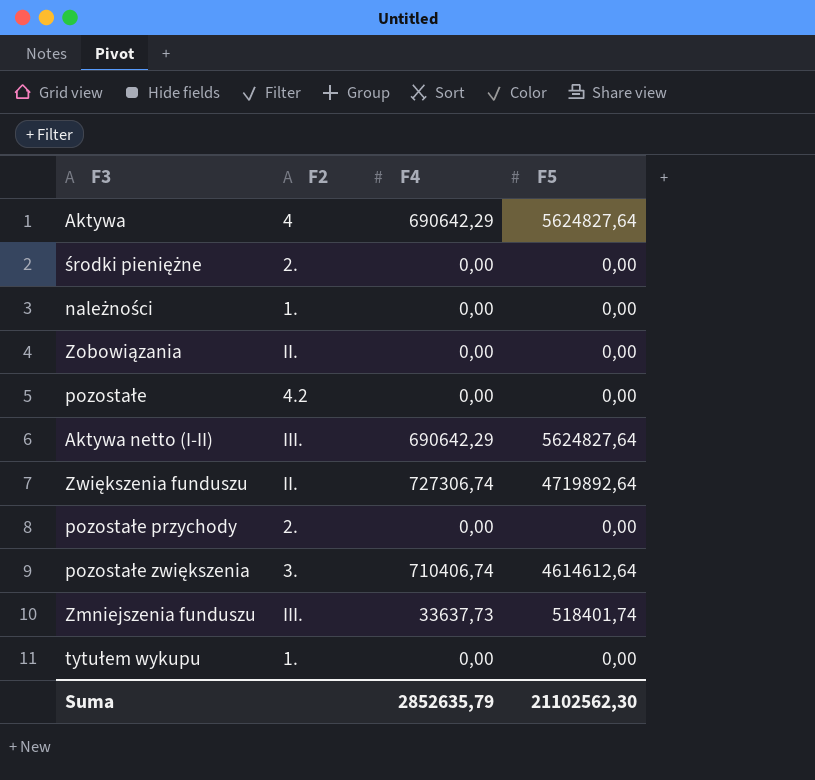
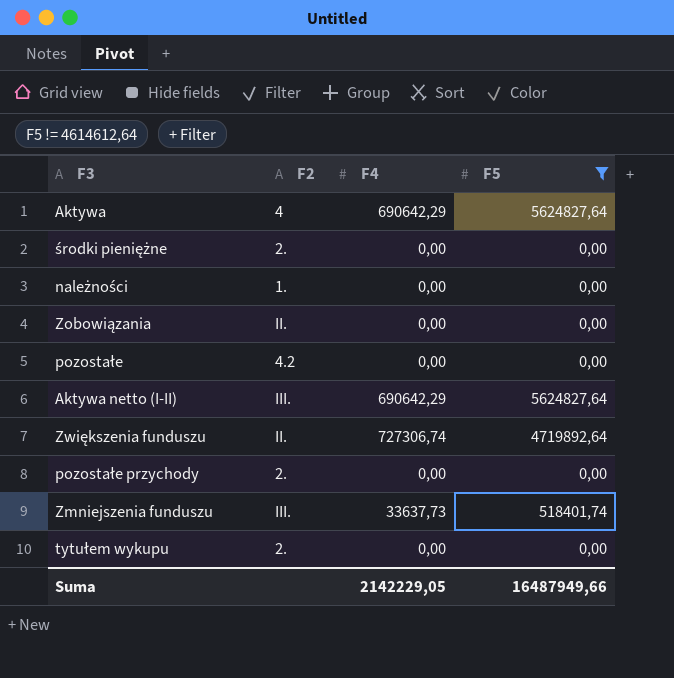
filter: none -> F5 != 4614612,64
tytułem wykupu | F2: 1. -> 2.
Suma | F4: 2852635,79 -> 2142229,05
Suma | F5: 21102562,30 -> 16487949,66

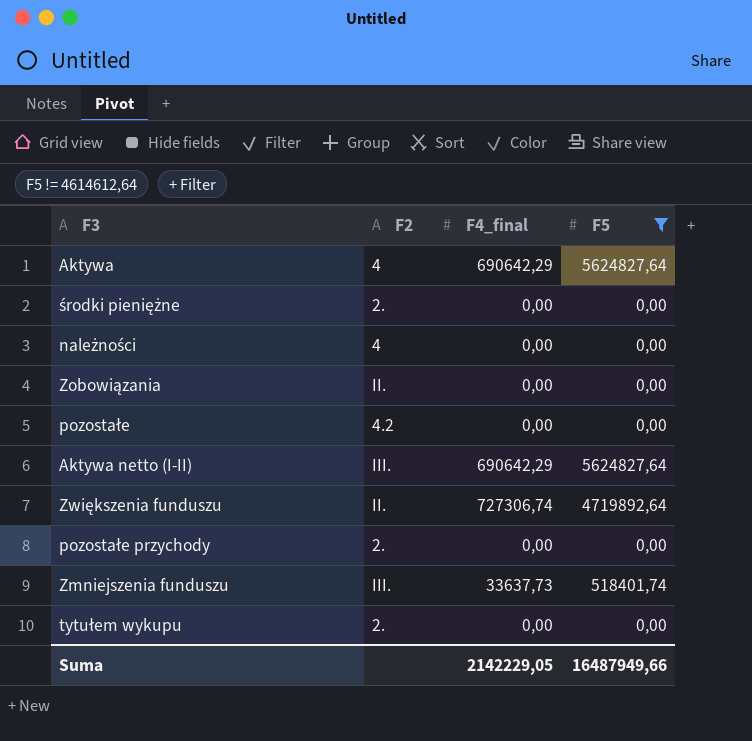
column name: F4 -> F4_final
należności | F2: 1. -> 4

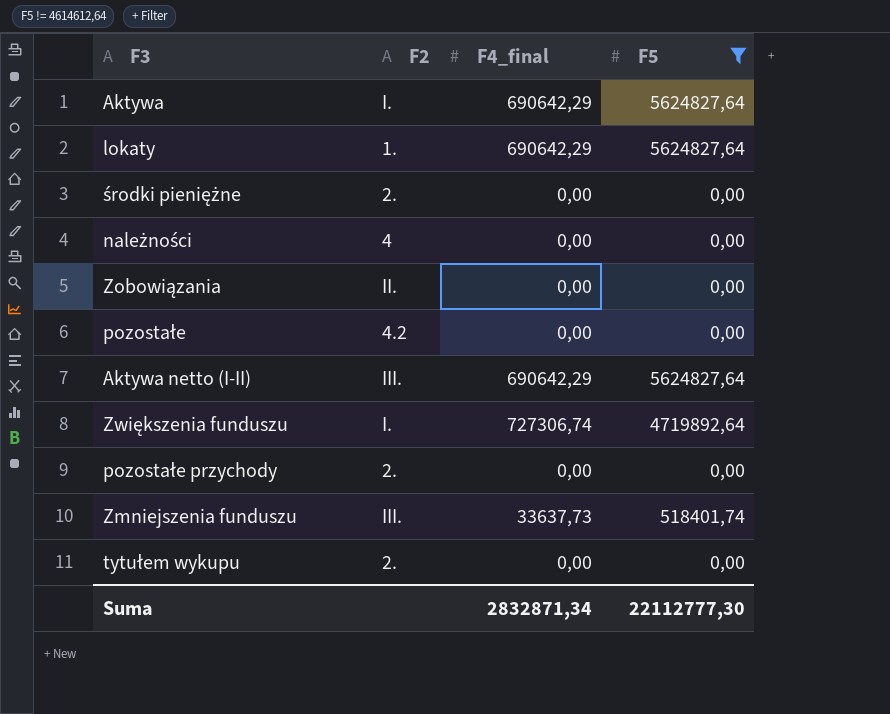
Aktywa | F2: 4 -> I.
row lokaty: none -> 1. | 690642,29 | 5624827,64
Zwiększenia funduszu | F2: II. -> I.
Suma | F4_final: 2142229,05 -> 2832871,34
Suma | F5: 16487949,66 -> 22112777,30

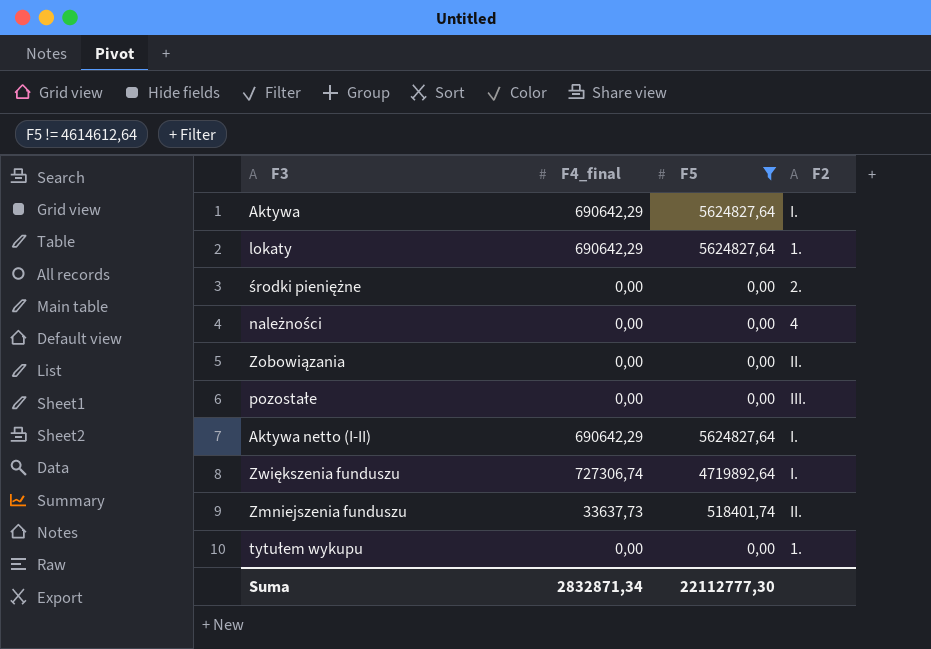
column F2 | position: 2 -> 4
row pozostałe przychody: 2. | 0,00 | 0,00 -> none
pozostałe | F2: 4.2 -> III.
Aktywa netto (I-II) | F2: III. -> I.
Zmniejszenia funduszu | F2: III. -> II.
tytułem wykupu | F2: 2. -> 1.

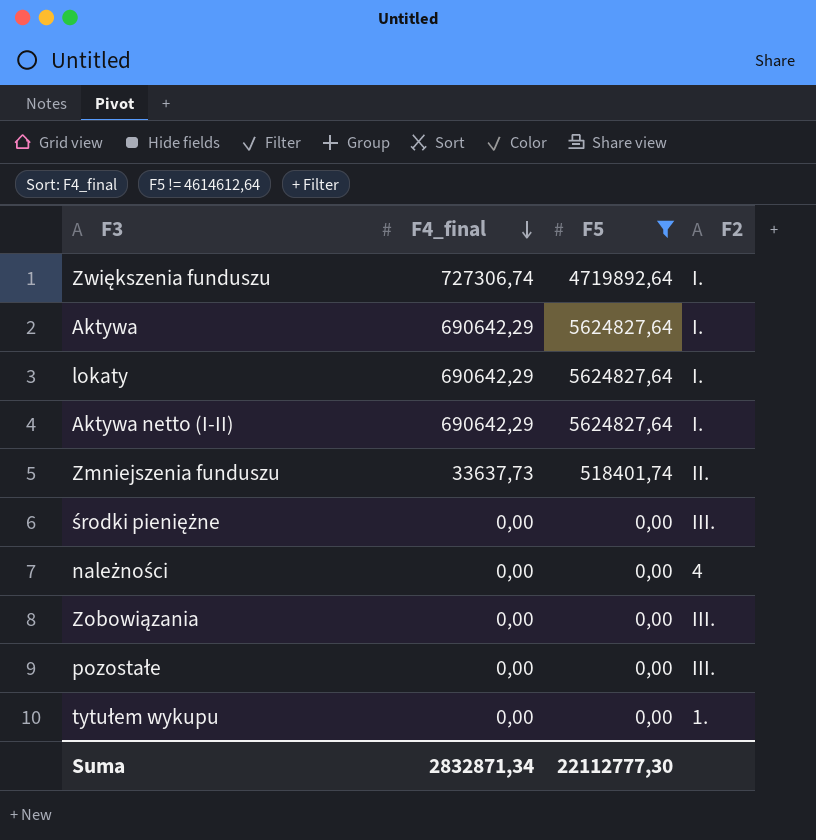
row order: none -> F4_final descending
lokaty | F2: 1. -> I.
środki pieniężne | F2: 2. -> III.
Zobowiązania | F2: II. -> III.

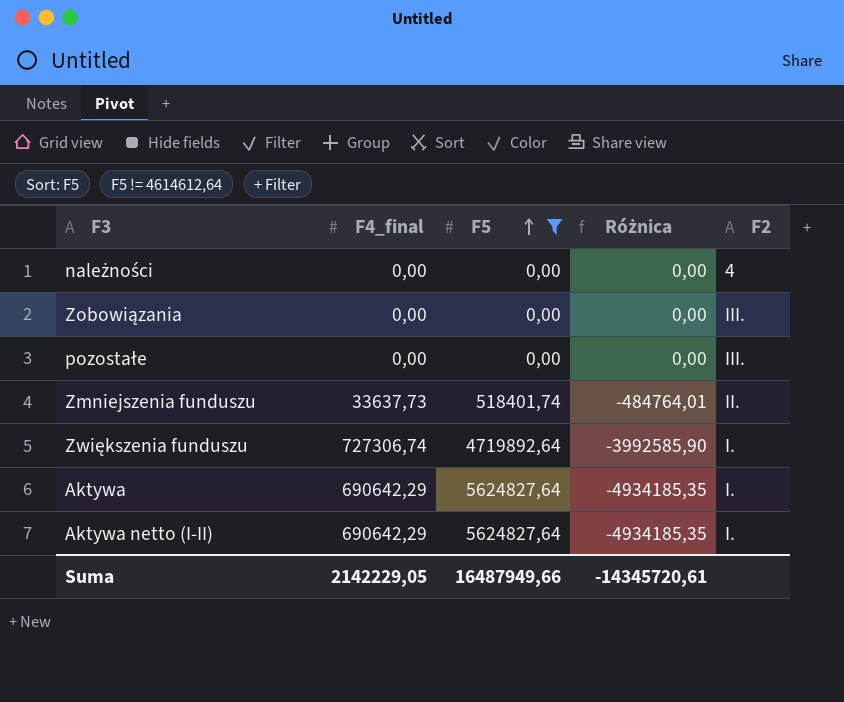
row order: F4_final descending -> F5 ascending
column Różnica | formula: none -> [F4_final] - [F5]
row lokaty: 690642,29 | 5624827,64 | I. -> none
row środki pieniężne: 0,00 | 0,00 | III. -> none
row tytułem wykupu: 0,00 | 0,00 | 1. -> none
Suma | F4_final: 2832871,34 -> 2142229,05
Suma | F5: 22112777,30 -> 16487949,66

